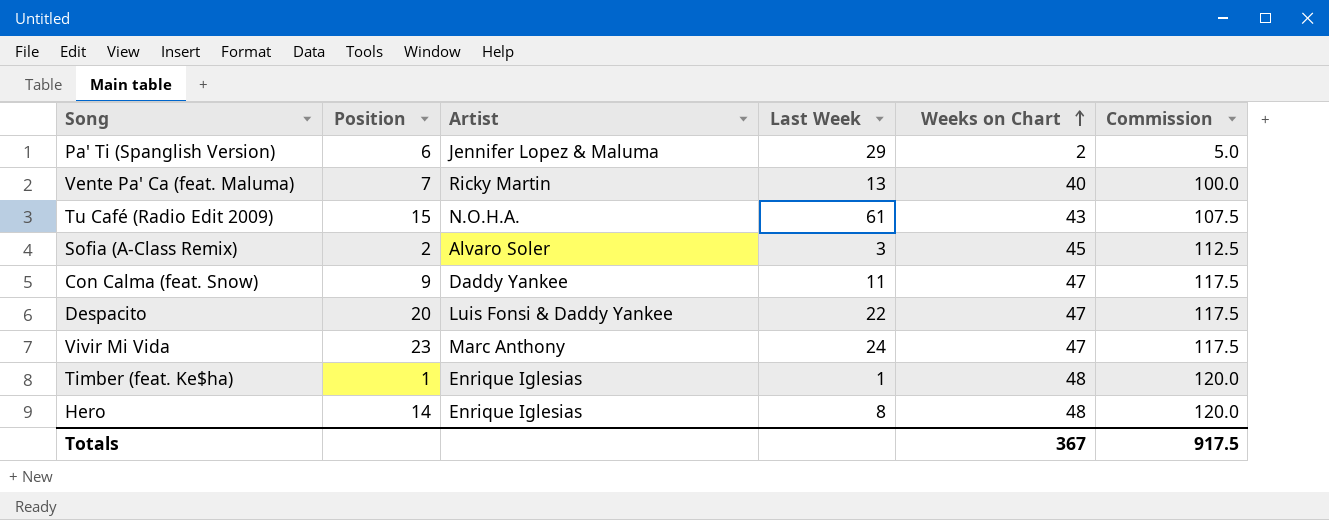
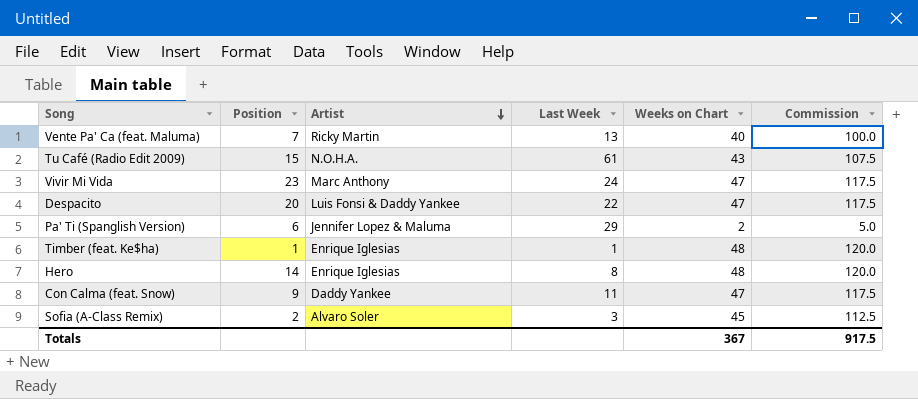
row order: Weeks on Chart ascending -> Artist descending

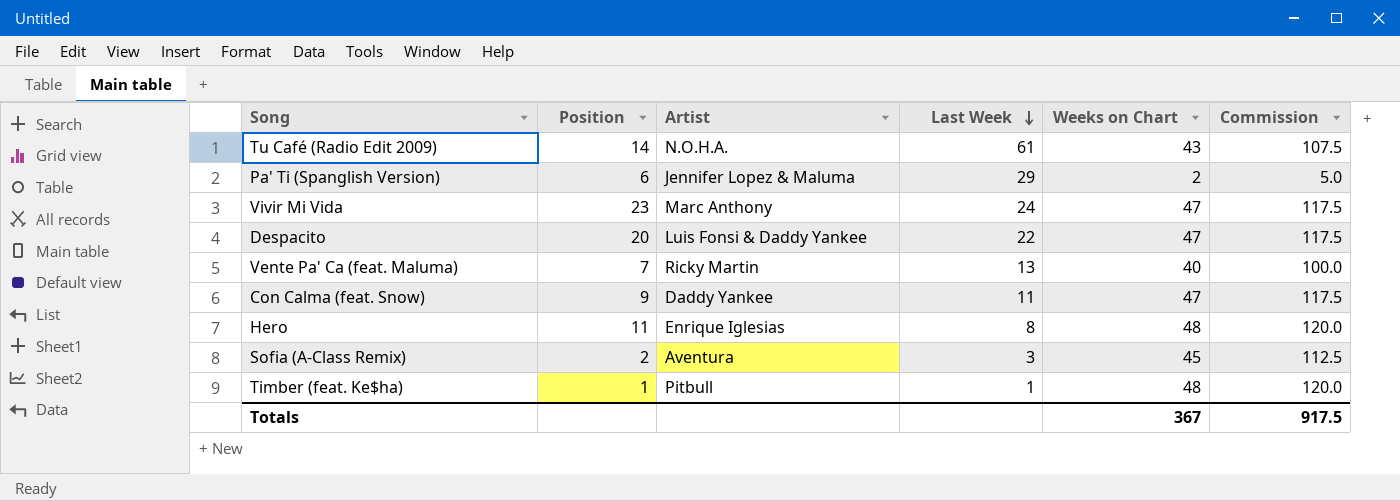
row order: Artist descending -> Last Week descending
Tu Café (Radio Edit 2009) | Position: 15 -> 14
Hero | Position: 14 -> 11
Sofia (A-Class Remix) | Artist: Alvaro Soler -> Aventura
Timber (feat. Ke$ha) | Artist: Enrique Iglesias -> Pitbull

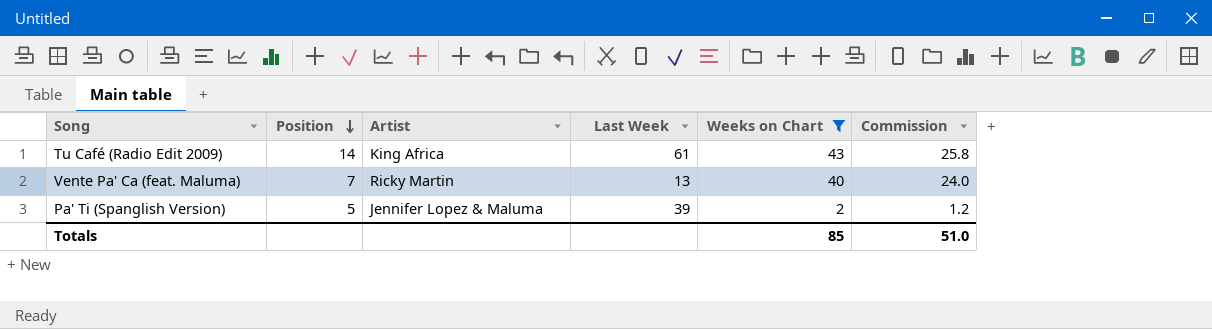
filter: none -> Weeks on Chart <= 43
row order: Last Week descending -> Position descending
column Commission | formula: [Weeks on Chart] * 2.5 -> [Weeks on Chart] * 0.6
Tu Café (Radio Edit 2009) | Artist: N.O.H.A. -> King Africa
Pa' Ti (Spanglish Version) | Position: 6 -> 5
Pa' Ti (Spanglish Version) | Last Week: 29 -> 39
Totals | Weeks on Chart: 367 -> 85
Totals | Commission: 917.5 -> 51.0

